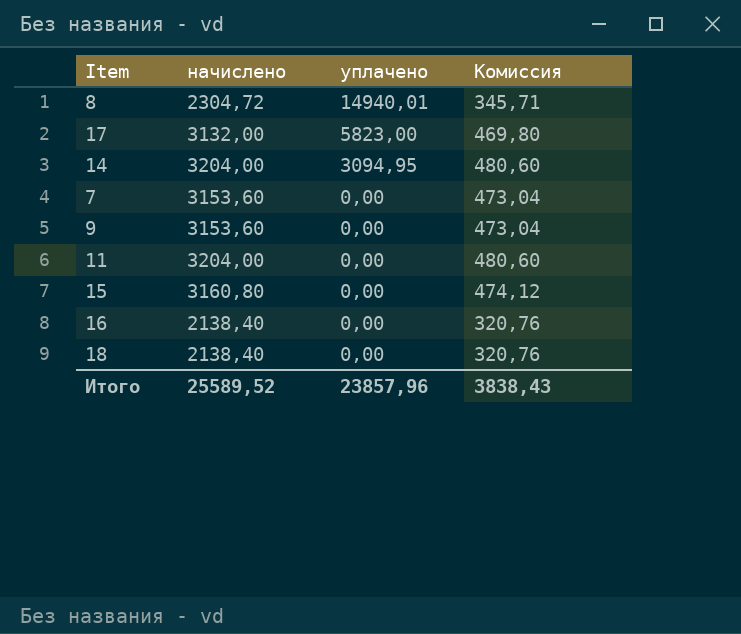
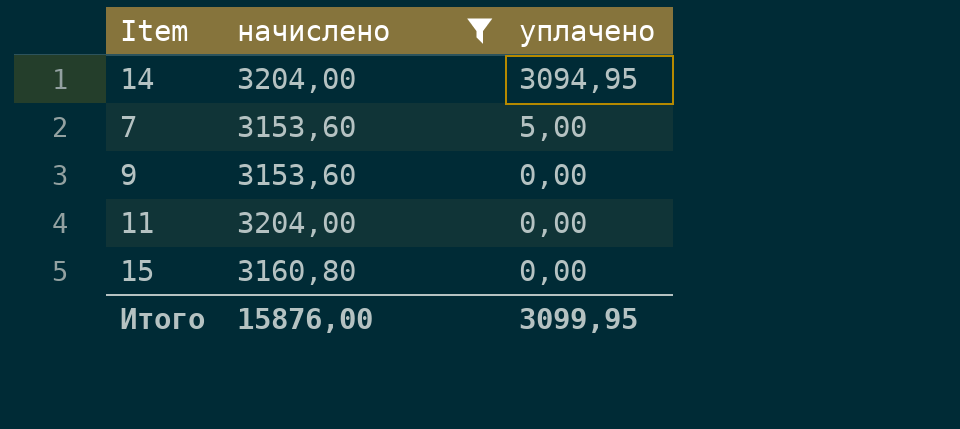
filter: none -> начислено >= 3153,60
column Комиссия | formula: [начислено] * 0,15 -> none
7 | уплачено: 0,00 -> 5,00
Итого | начислено: 25589,52 -> 15876,00
Итого | уплачено: 23857,96 -> 3099,95

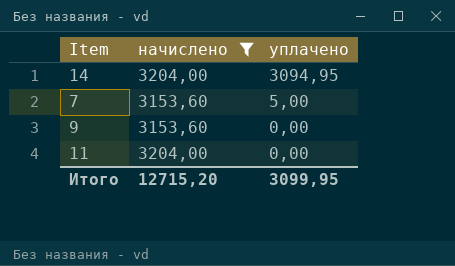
row 15: 3160,80 | 0,00 -> none
Итого | начислено: 15876,00 -> 12715,20

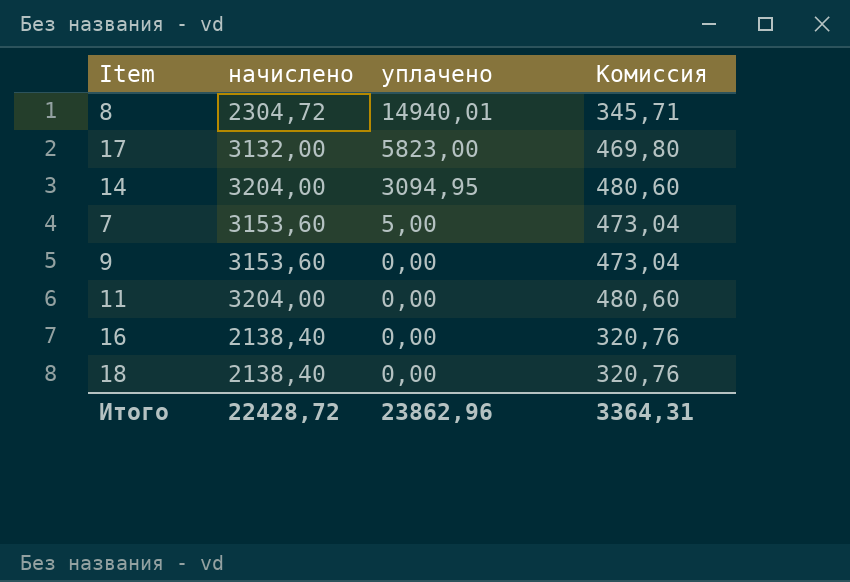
filter: начислено >= 3153,60 -> none
column Комиссия | formula: none -> [начислено] * 0,15
Итого | начислено: 12715,20 -> 22428,72
Итого | уплачено: 3099,95 -> 23862,96

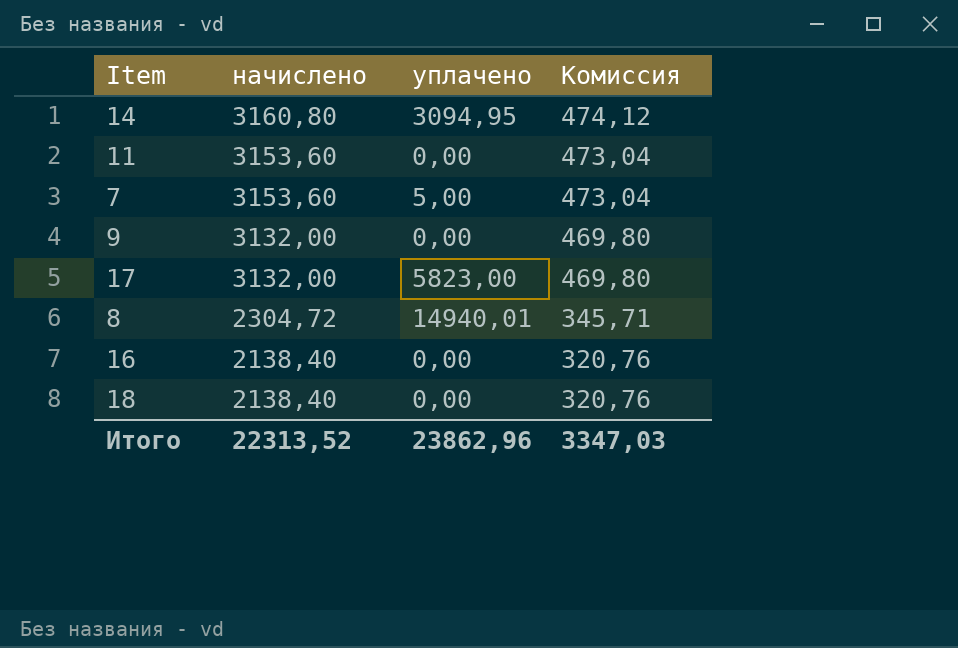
row order: уплачено descending -> начислено descending
14 | начислено: 3204,00 -> 3160,80
14 | Комиссия: 480,60 -> 474,12
11 | начислено: 3204,00 -> 3153,60
11 | Комиссия: 480,60 -> 473,04
9 | начислено: 3153,60 -> 3132,00
9 | Комиссия: 473,04 -> 469,80
Итого | начислено: 22428,72 -> 22313,52
Итого | Комиссия: 3364,31 -> 3347,03

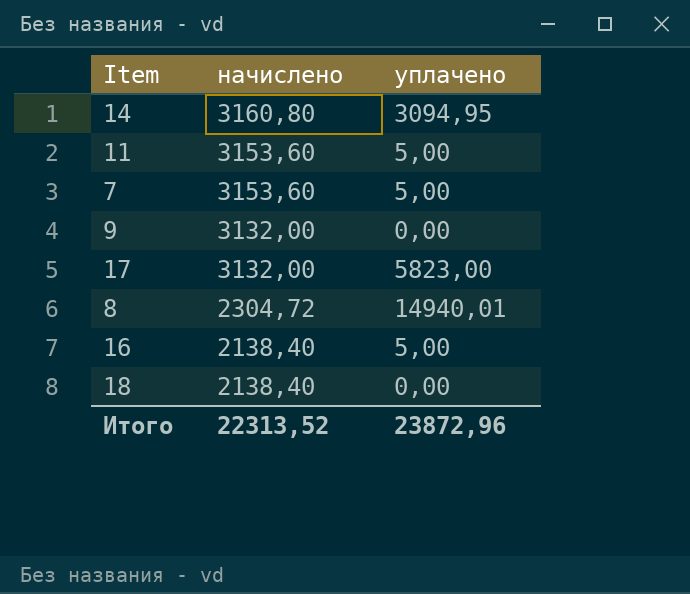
column Комиссия | formula: [начислено] * 0,15 -> none
11 | уплачено: 0,00 -> 5,00
16 | уплачено: 0,00 -> 5,00
Итого | уплачено: 23862,96 -> 23872,96

